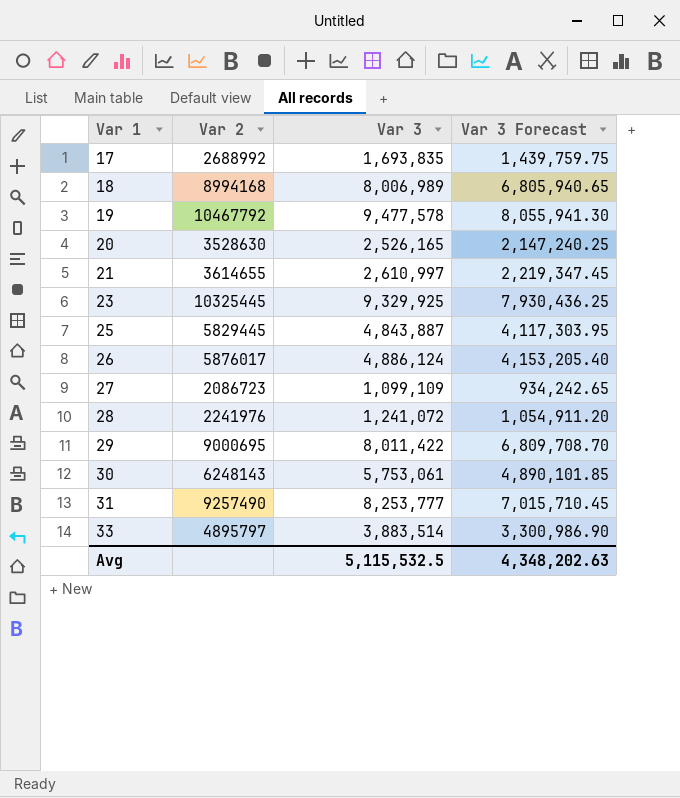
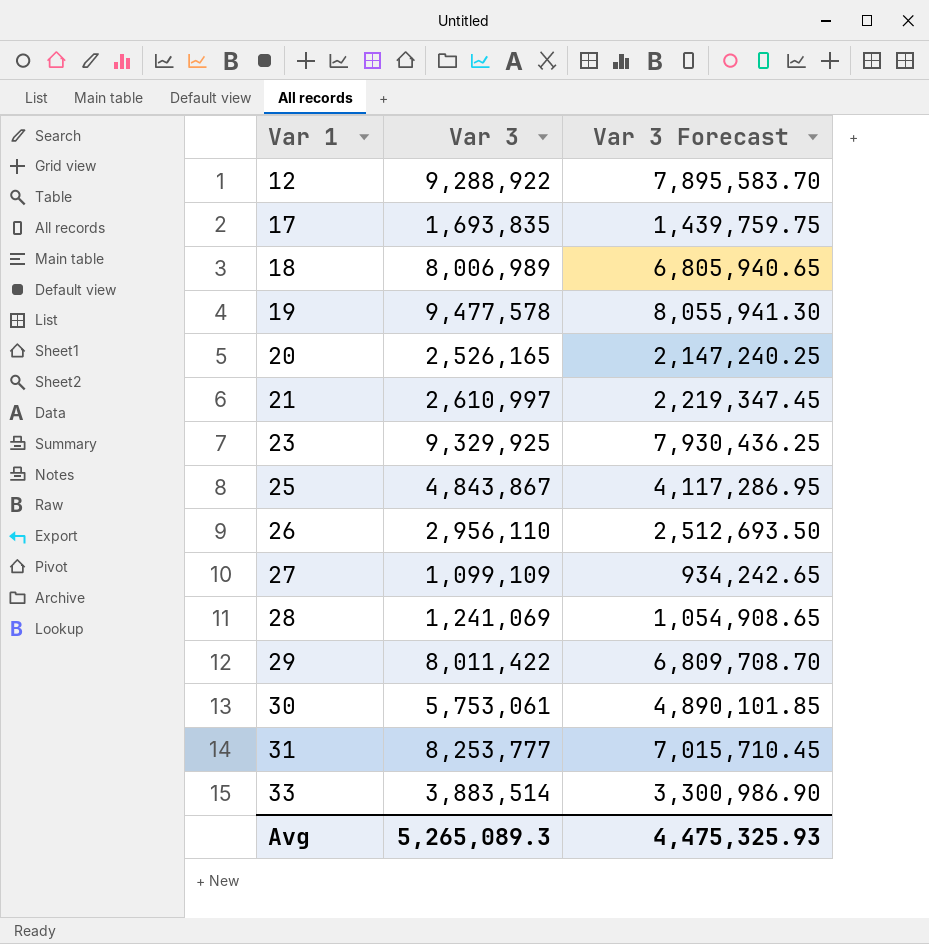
column Var 2 | position: 2 -> none
row 12: none -> 9,288,922 | 7,895,583.70
25 | Var 3: 4,843,887 -> 4,843,867
25 | Var 3 Forecast: 4,117,303.95 -> 4,117,286.95
26 | Var 3: 4,886,124 -> 2,956,110
26 | Var 3 Forecast: 4,153,205.40 -> 2,512,693.50
28 | Var 3: 1,241,072 -> 1,241,069
28 | Var 3 Forecast: 1,054,911.20 -> 1,054,908.65
Avg | Var 3: 5,115,532.5 -> 5,265,089.3
Avg | Var 3 Forecast: 4,348,202.63 -> 4,475,325.93

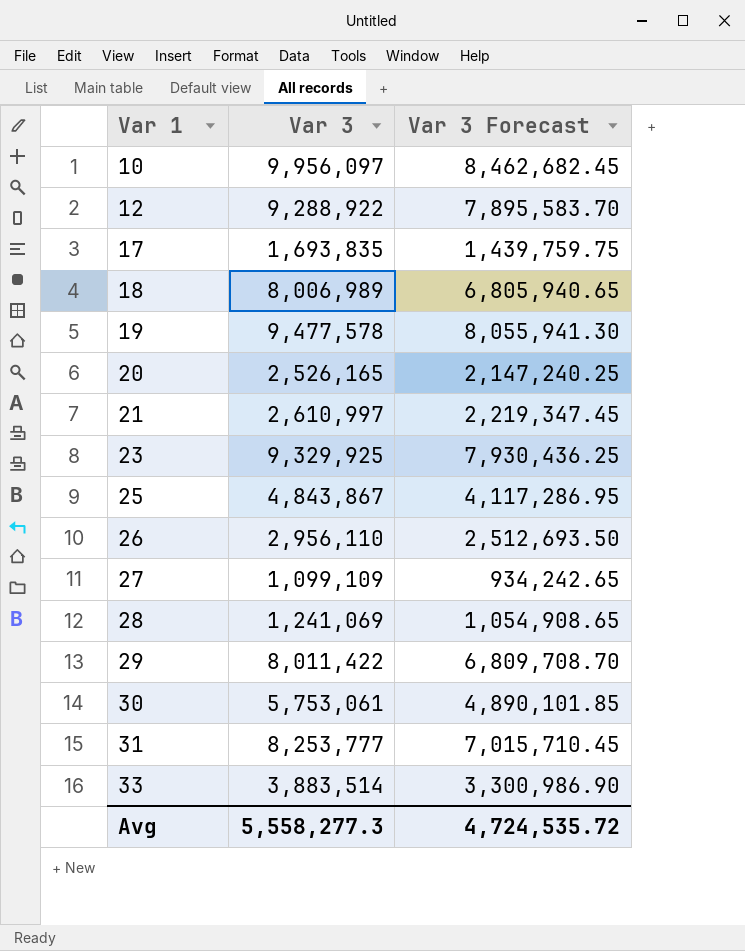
row 10: none -> 9,956,097 | 8,462,682.45
Avg | Var 3: 5,265,089.3 -> 5,558,277.3
Avg | Var 3 Forecast: 4,475,325.93 -> 4,724,535.72

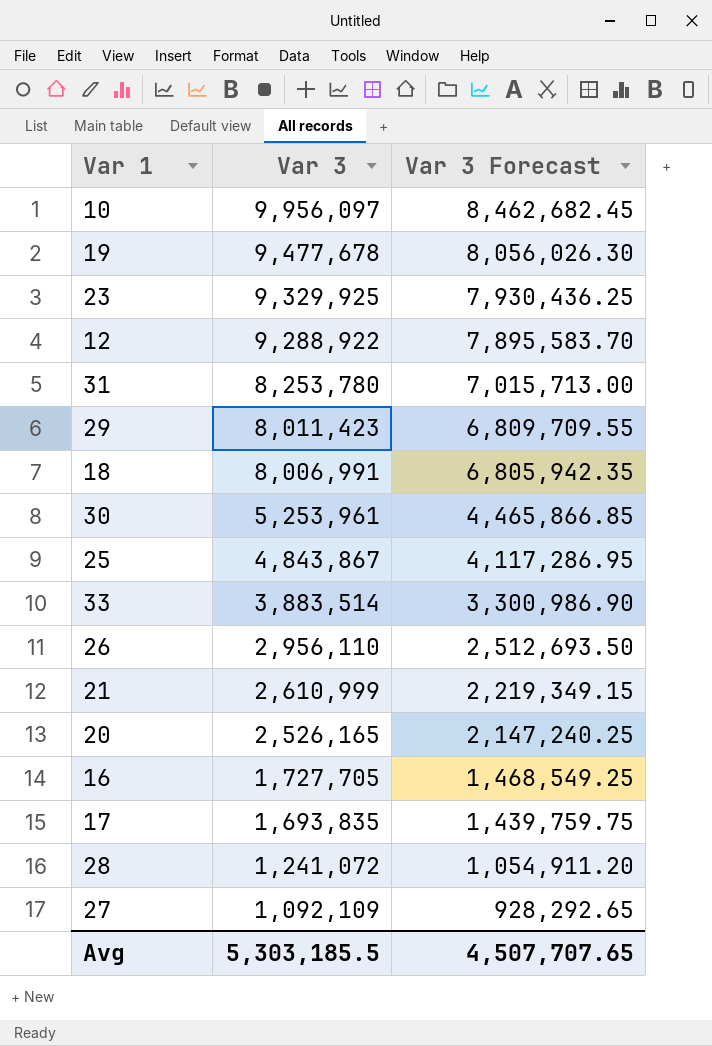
row order: Var 1 ascending -> Var 3 descending
19 | Var 3: 9,477,578 -> 9,477,678
19 | Var 3 Forecast: 8,055,941.30 -> 8,056,026.30
31 | Var 3: 8,253,777 -> 8,253,780
31 | Var 3 Forecast: 7,015,710.45 -> 7,015,713.00
29 | Var 3: 8,011,422 -> 8,011,423
29 | Var 3 Forecast: 6,809,708.70 -> 6,809,709.55
18 | Var 3: 8,006,989 -> 8,006,991
18 | Var 3 Forecast: 6,805,940.65 -> 6,805,942.35
30 | Var 3: 5,753,061 -> 5,253,961
30 | Var 3 Forecast: 4,890,101.85 -> 4,465,866.85
21 | Var 3: 2,610,997 -> 2,610,999
21 | Var 3 Forecast: 2,219,347.45 -> 2,219,349.15
row 16: none -> 1,727,705 | 1,468,549.25
28 | Var 3: 1,241,069 -> 1,241,072
28 | Var 3 Forecast: 1,054,908.65 -> 1,054,911.20
27 | Var 3: 1,099,109 -> 1,092,109
27 | Var 3 Forecast: 934,242.65 -> 928,292.65
Avg | Var 3: 5,558,277.3 -> 5,303,185.5
Avg | Var 3 Forecast: 4,724,535.72 -> 4,507,707.65

